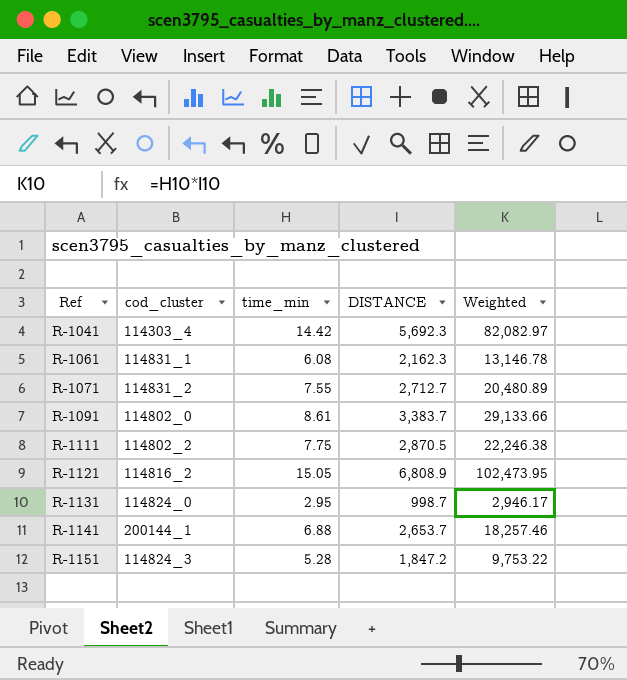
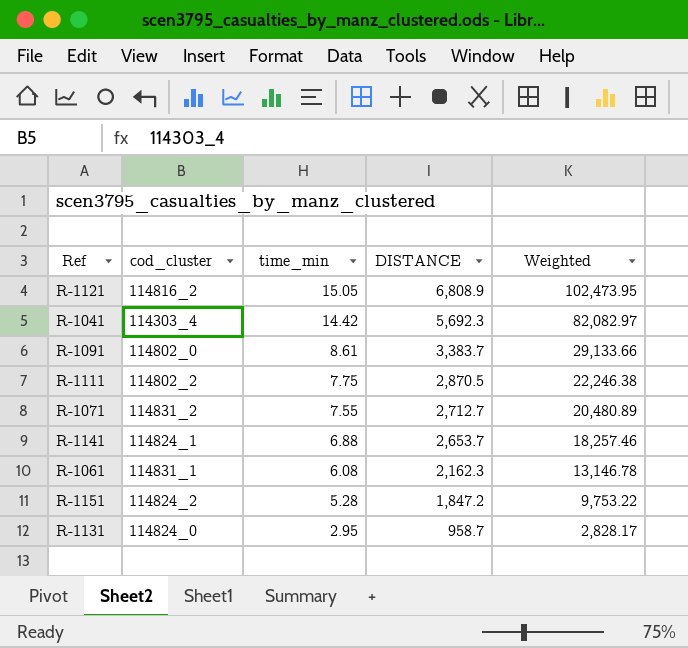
row order: Ref ascending -> time_min descending
R-1141 | cod_cluster: 200144_1 -> 114824_1
R-1151 | cod_cluster: 114824_3 -> 114824_2
R-1131 | DISTANCE: 998.7 -> 958.7
R-1131 | Weighted: 2,946.17 -> 2,828.17

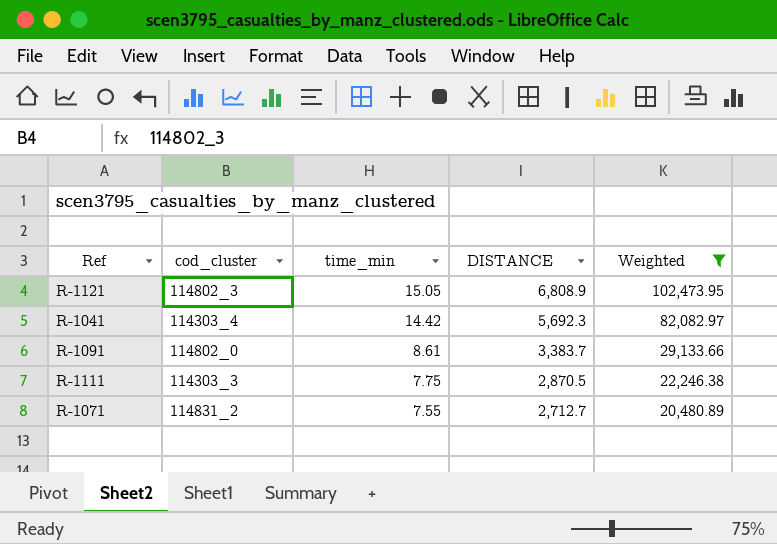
filter: none -> Weighted >= 20,480.89
R-1121 | cod_cluster: 114816_2 -> 114802_3
R-1111 | cod_cluster: 114802_2 -> 114303_3

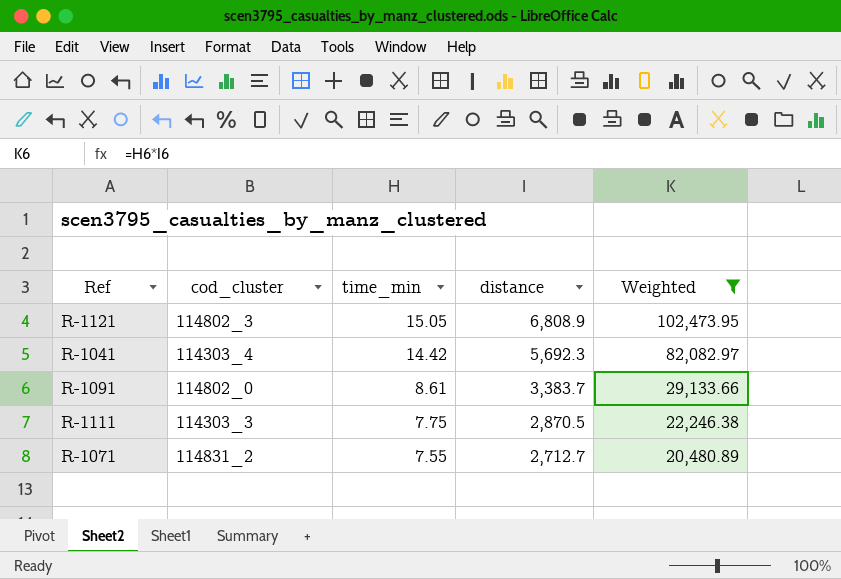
column name: DISTANCE -> distance

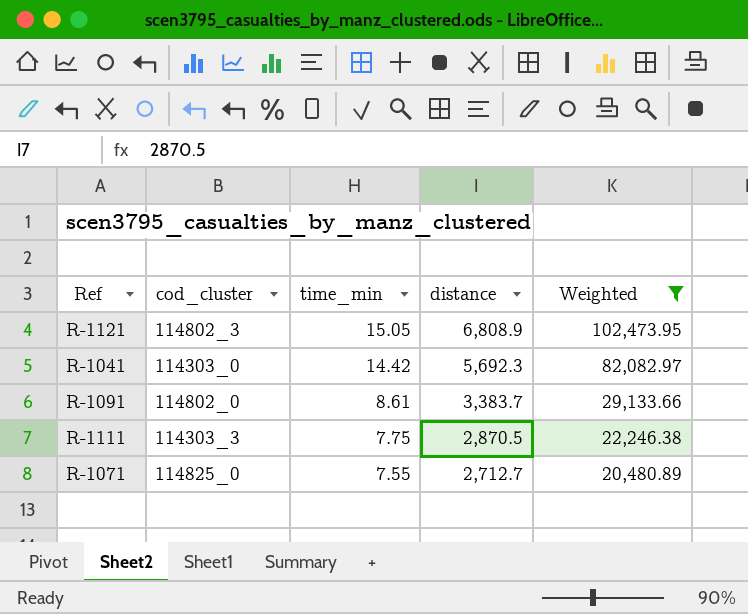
R-1041 | cod_cluster: 114303_4 -> 114303_0
R-1071 | cod_cluster: 114831_2 -> 114825_0

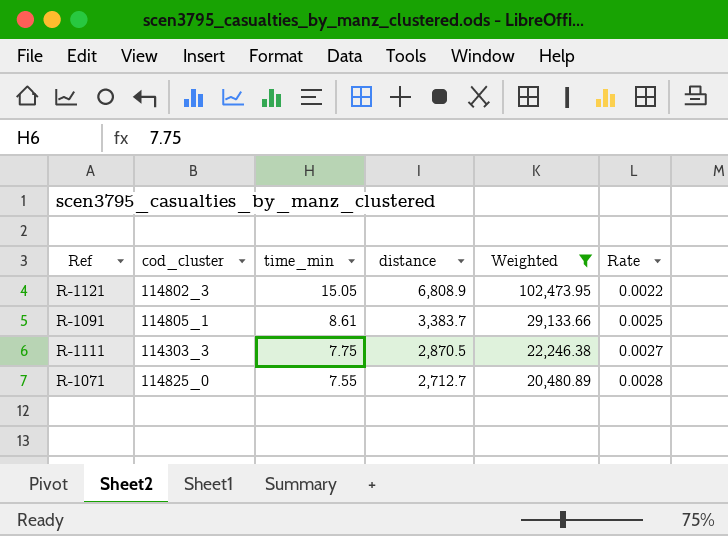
column Rate | formula: none -> [time_min] / [distance]
row R-1041: 114303_0 | 14.42 | 5,692.3 | 82,082.97 -> none
R-1091 | cod_cluster: 114802_0 -> 114805_1

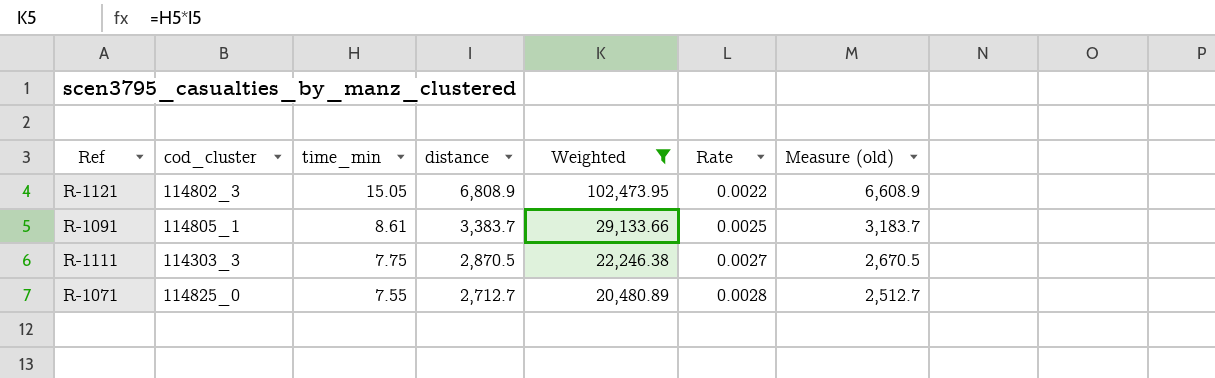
column Measure (old) | formula: none -> [distance] - 200

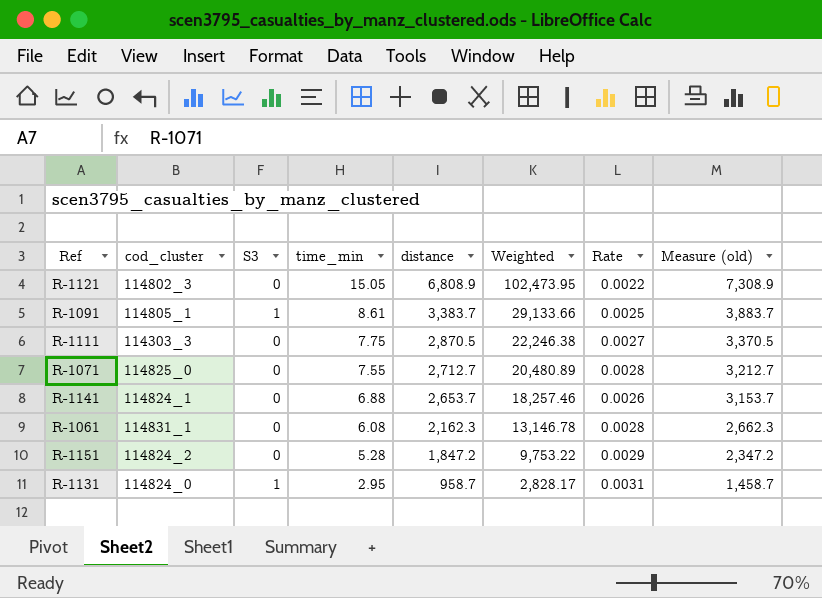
filter: Weighted >= 20,480.89 -> none
column S3 | position: none -> 3
column Measure (old) | formula: [distance] - 200 -> [distance] + 500

